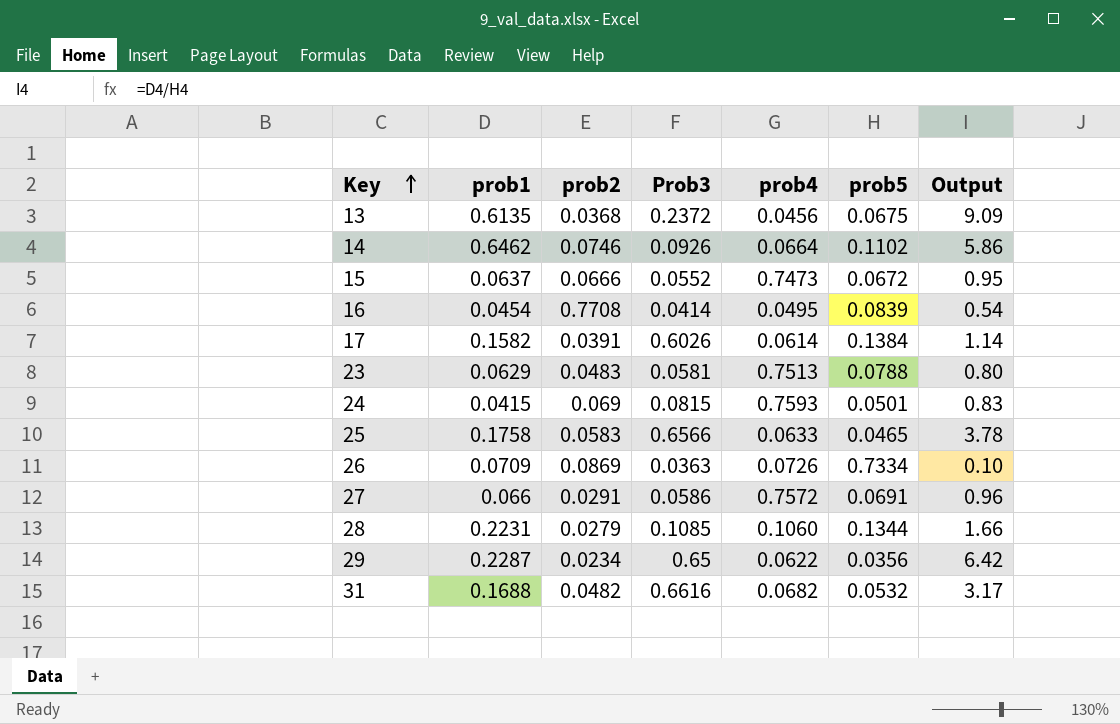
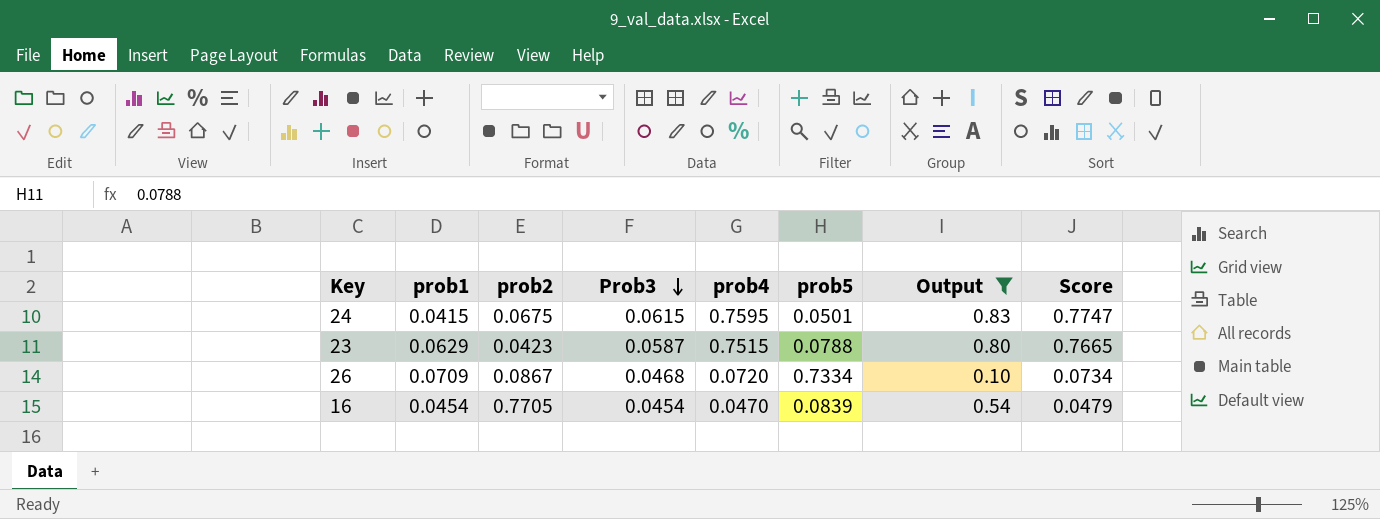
filter: none -> Output <= 0.83
row order: Key ascending -> Prob3 descending
column Score | formula: none -> [prob4] * 1.02
24 | prob2: 0.069 -> 0.0675
24 | Prob3: 0.0815 -> 0.0615
24 | prob4: 0.7593 -> 0.7595
23 | prob2: 0.0483 -> 0.0423
23 | Prob3: 0.0581 -> 0.0587
23 | prob4: 0.7513 -> 0.7515
26 | prob2: 0.0869 -> 0.0867
26 | Prob3: 0.0363 -> 0.0468
26 | prob4: 0.0726 -> 0.0720
16 | prob2: 0.7708 -> 0.7705
16 | Prob3: 0.0414 -> 0.0454
16 | prob4: 0.0495 -> 0.0470

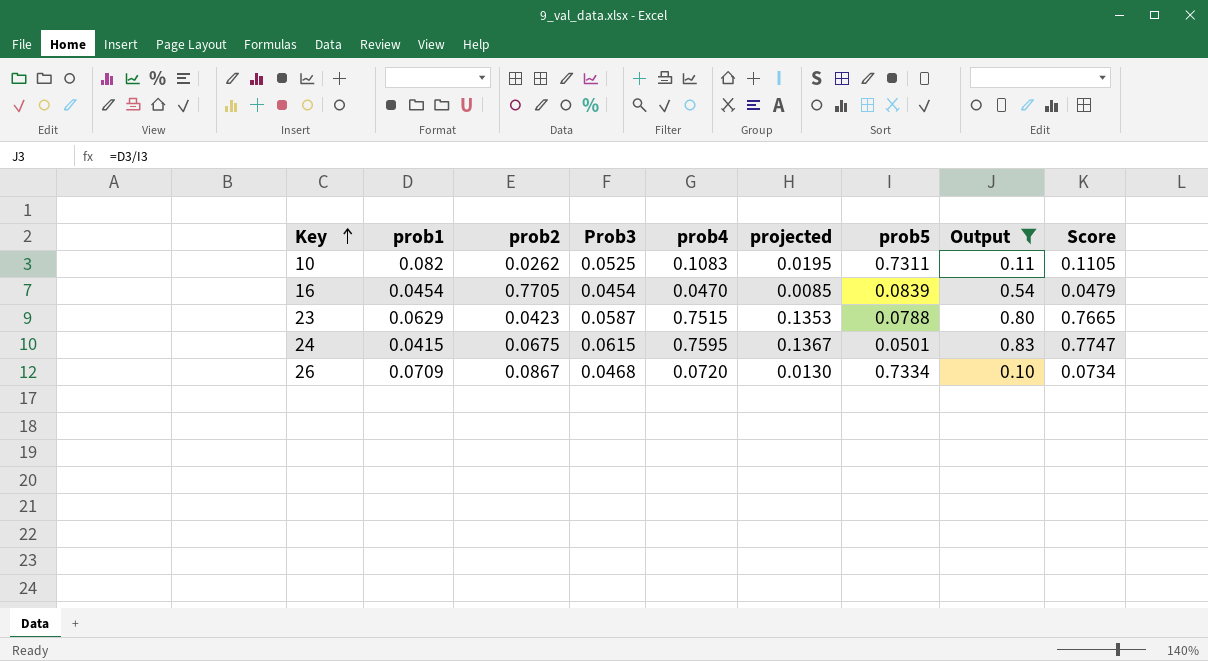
row order: Prob3 descending -> Key ascending
column projected | formula: none -> [prob4] * 0.18
row 10: none -> 0.082 | 0.0262 | 0.0525 | 0.1083 | 0.0195 | 0.7311 | 0.11 | 0.1105

